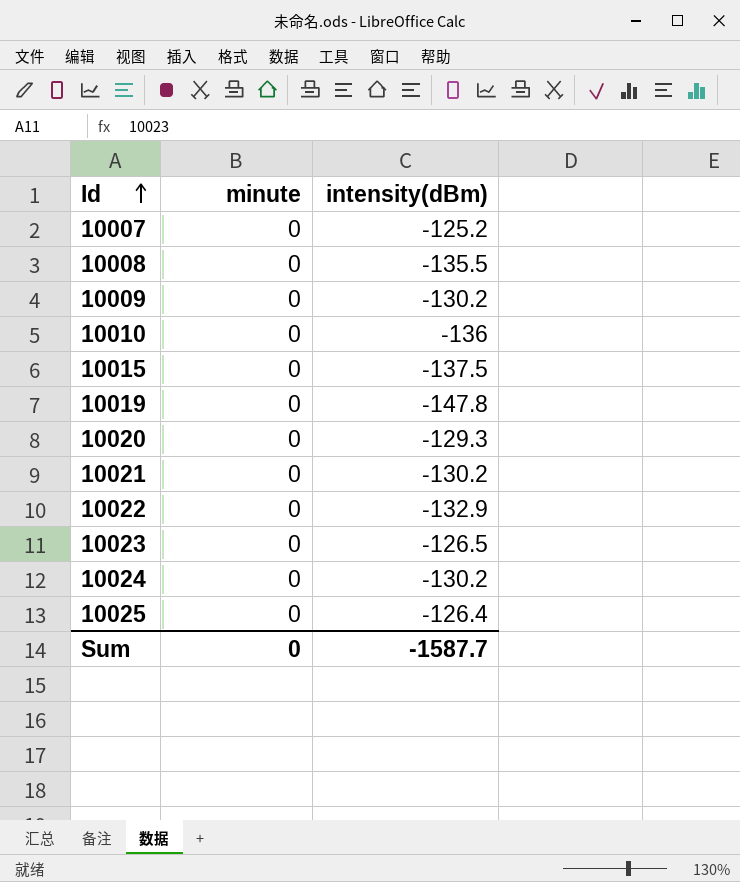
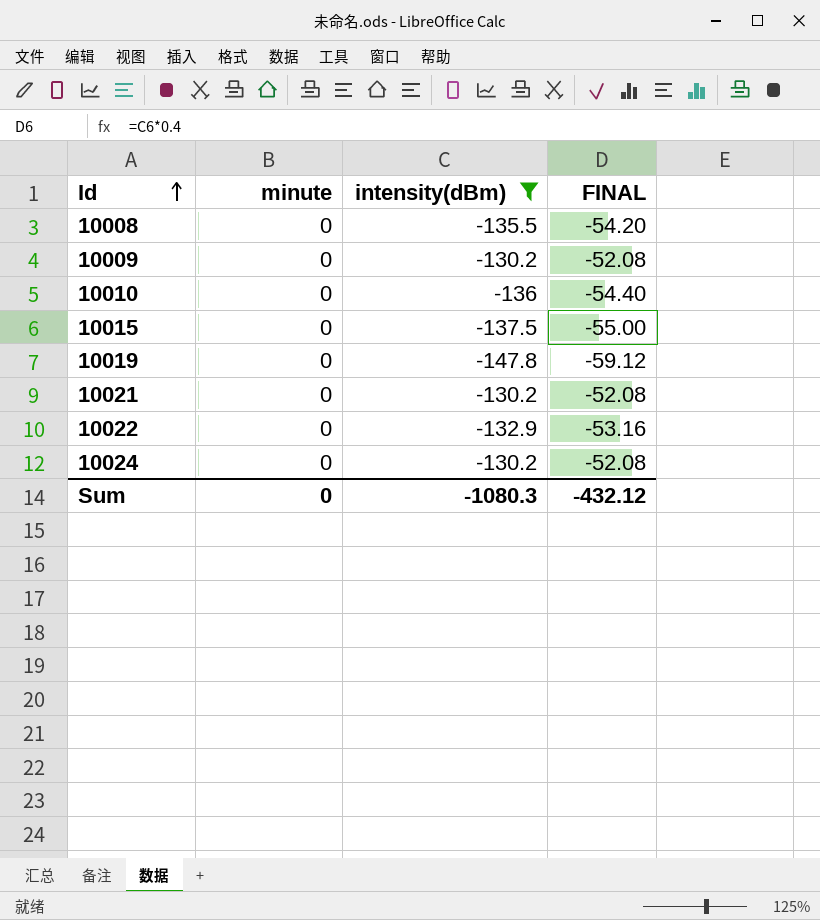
filter: none -> intensity(dBm) <= -130.2
column FINAL | formula: none -> [intensity(dBm)] * 0.4
Sum | intensity(dBm): -1587.7 -> -1080.3

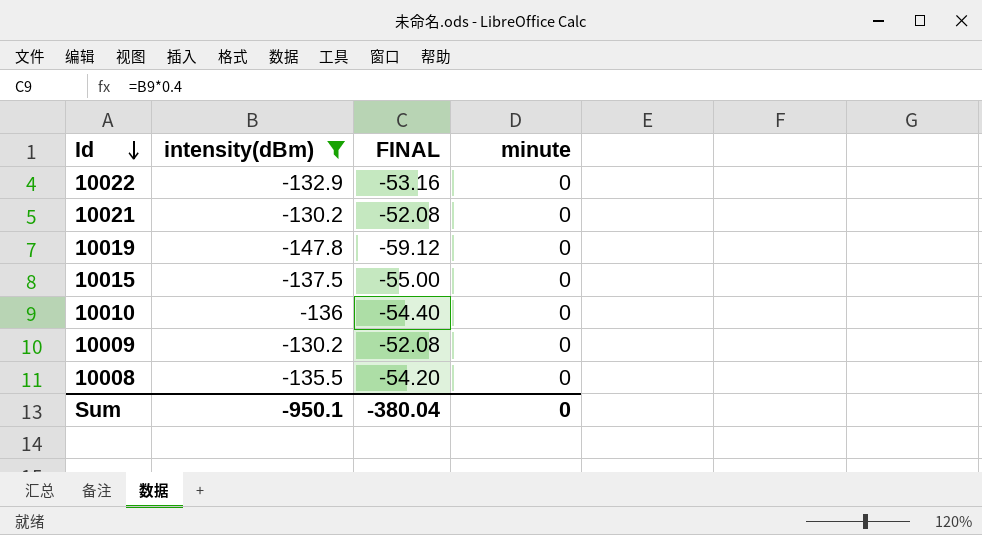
row order: Id ascending -> Id descending
column minute | position: 2 -> 4
row 10024: 0 | -130.2 | -52.08 -> none
Sum | intensity(dBm): -1080.3 -> -950.1
Sum | FINAL: -432.12 -> -380.04

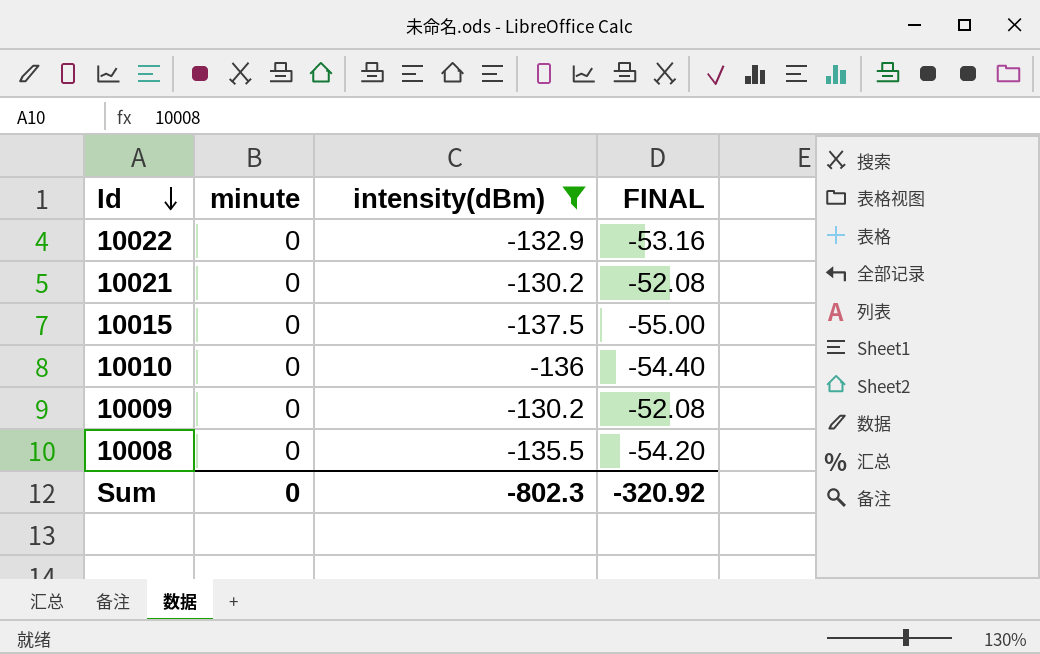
column minute | position: 4 -> 2
row 10019: -147.8 | -59.12 | 0 -> none
Sum | intensity(dBm): -950.1 -> -802.3
Sum | FINAL: -380.04 -> -320.92

